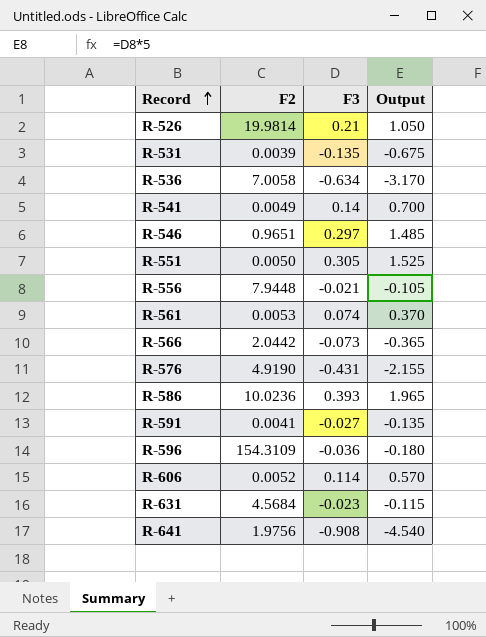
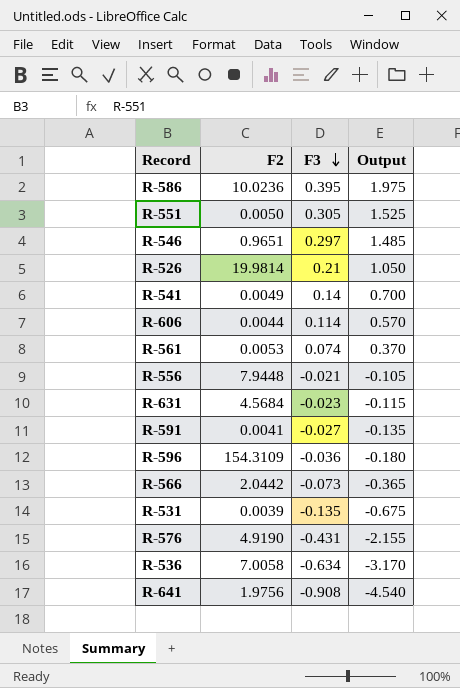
row order: Record ascending -> F3 descending
R-586 | F3: 0.393 -> 0.395
R-586 | Output: 1.965 -> 1.975
R-606 | F2: 0.0052 -> 0.0044

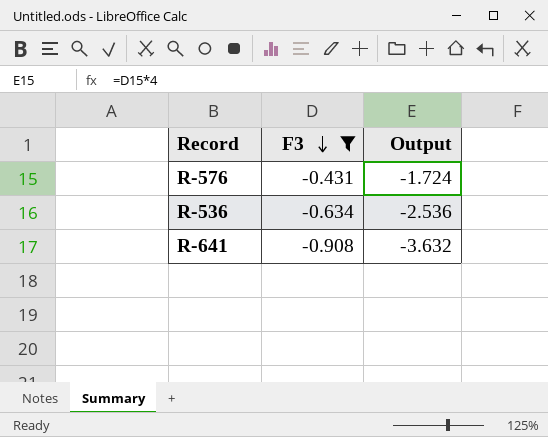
filter: none -> F3 <= -0.431
column F2 | position: 2 -> none
column Output | formula: [F3] * 5 -> [F3] * 4

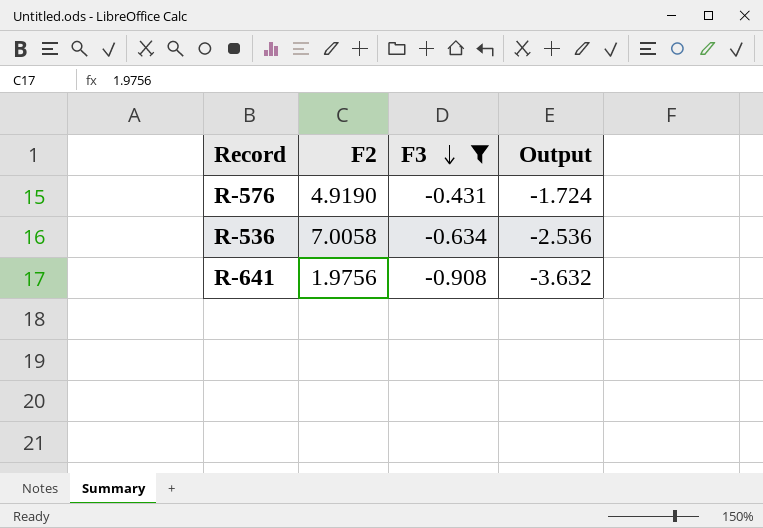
column F2 | position: none -> 2

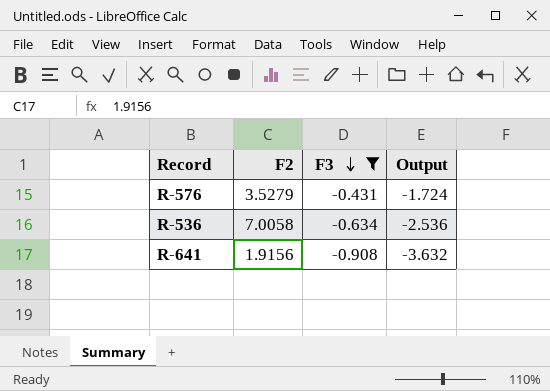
R-576 | F2: 4.9190 -> 3.5279
R-641 | F2: 1.9756 -> 1.9156

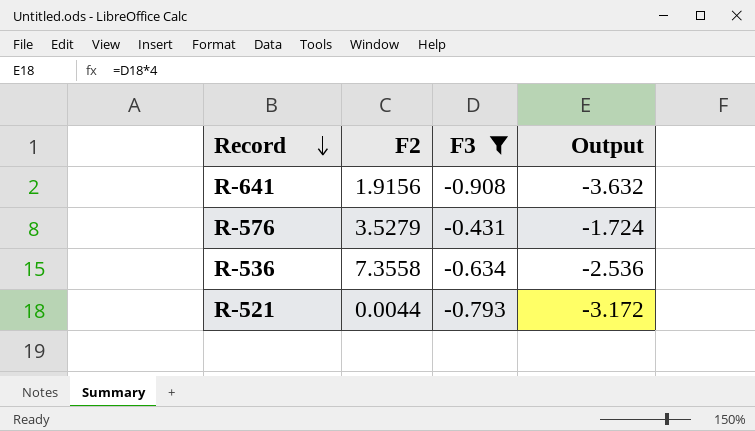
row order: F3 descending -> Record descending
R-536 | F2: 7.0058 -> 7.3558
row R-521: none -> 0.0044 | -0.793 | -3.172

